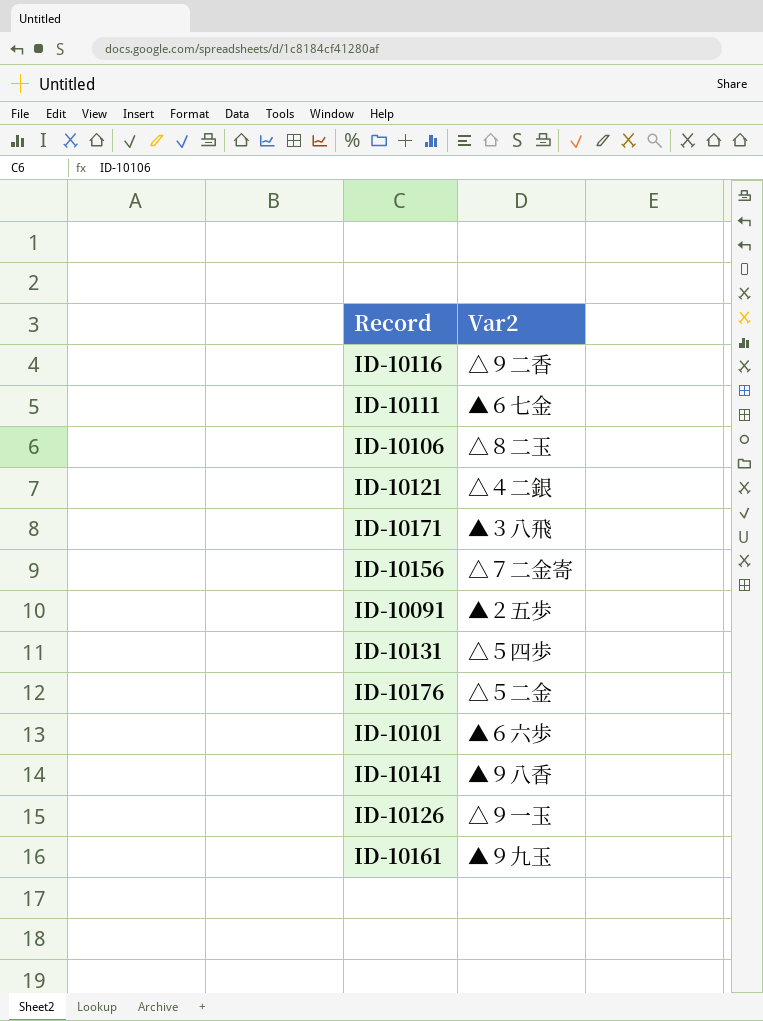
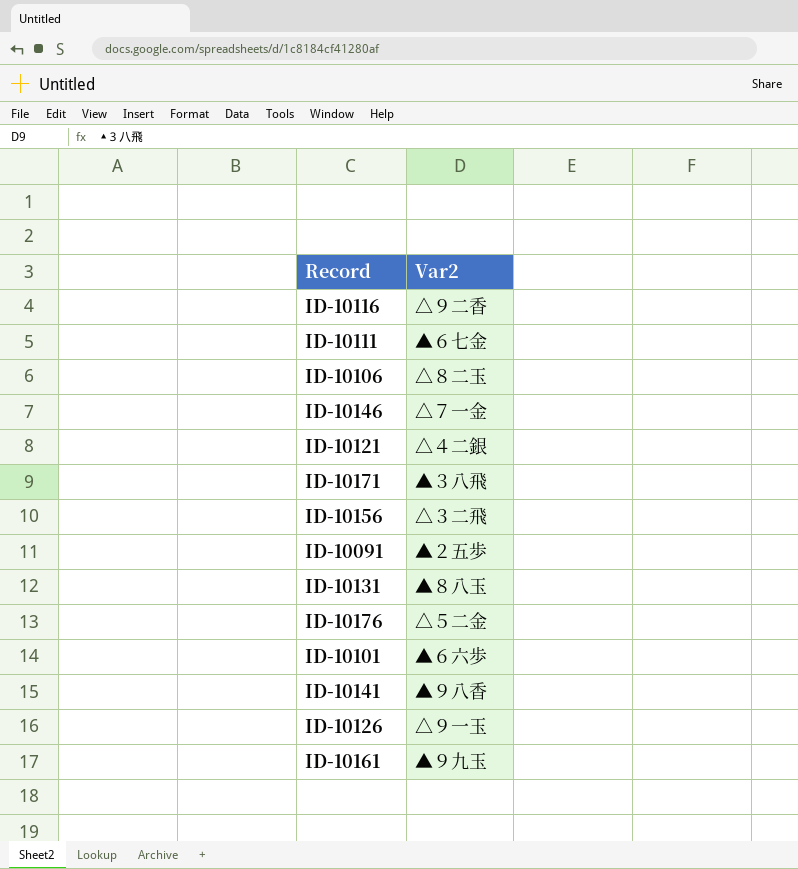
row ID-10146: none -> △７一金
ID-10156 | Var2: △７二金寄 -> △３二飛
ID-10131 | Var2: △５四歩 -> ▲８八玉

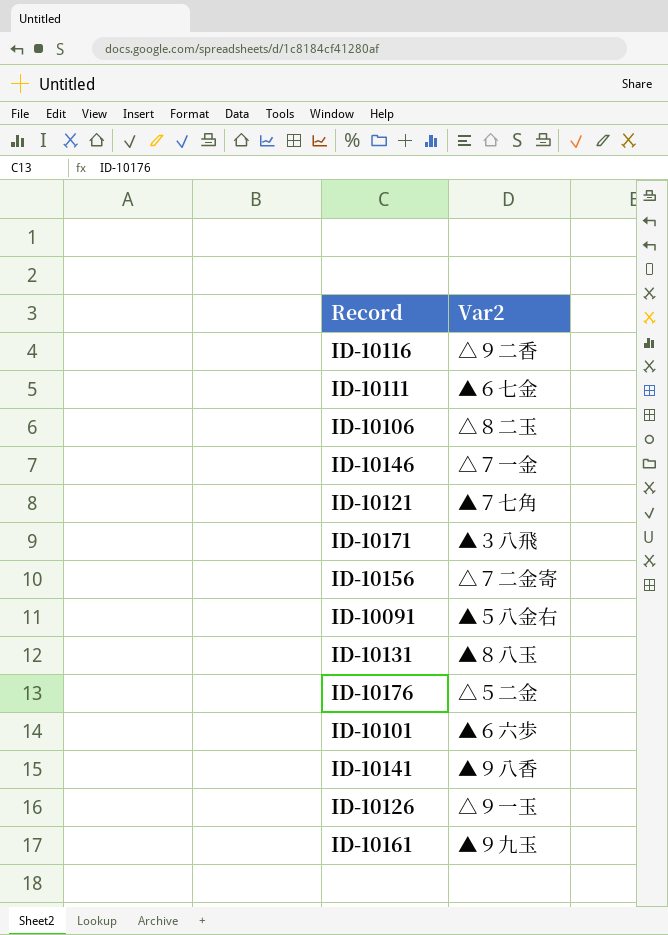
ID-10121 | Var2: △４二銀 -> ▲７七角
ID-10156 | Var2: △３二飛 -> △７二金寄
ID-10091 | Var2: ▲２五歩 -> ▲５八金右

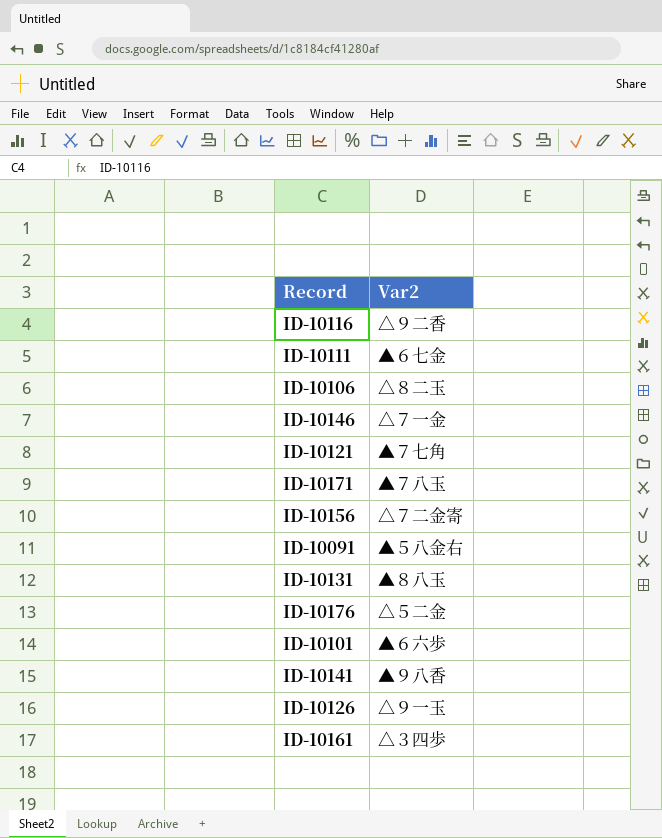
ID-10171 | Var2: ▲３八飛 -> ▲７八玉
ID-10161 | Var2: ▲９九玉 -> △３四歩

